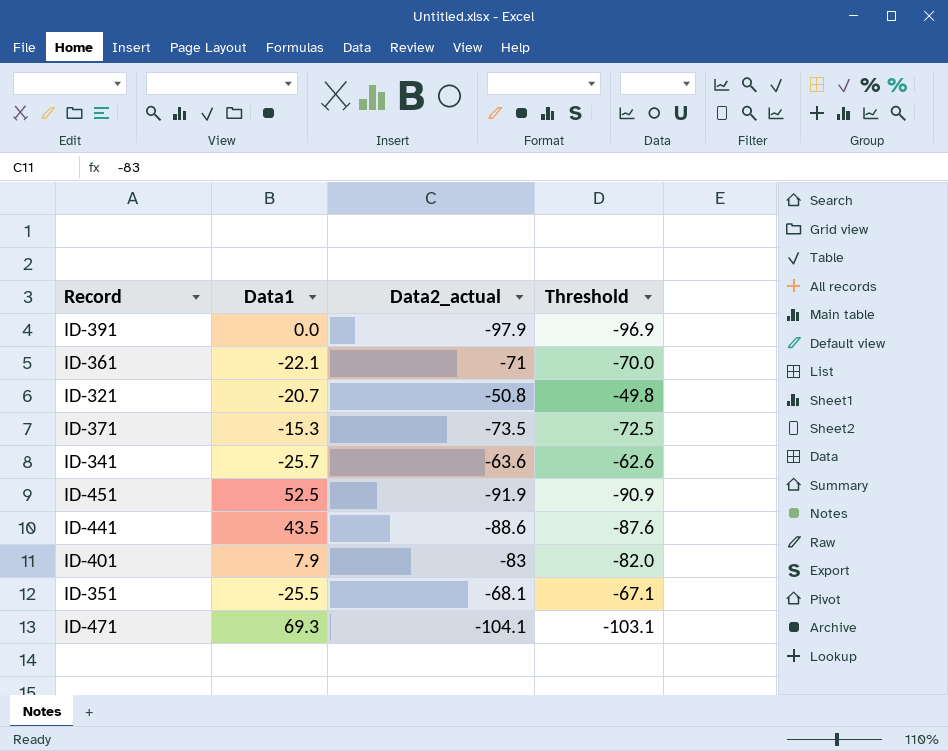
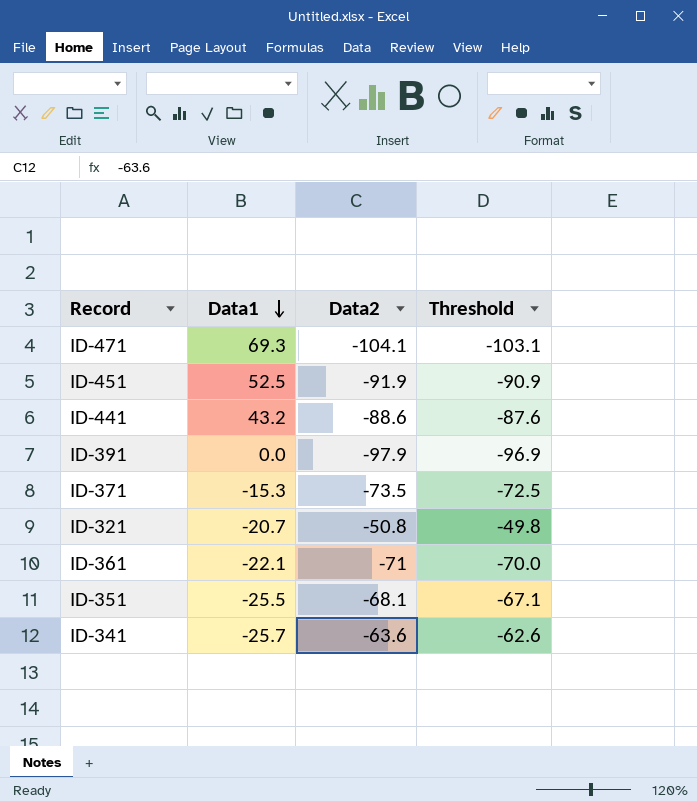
row order: none -> Data1 descending
column name: Data2_actual -> Data2
row ID-401: 7.9 | -83 | -82.0 -> none
ID-441 | Data1: 43.5 -> 43.2

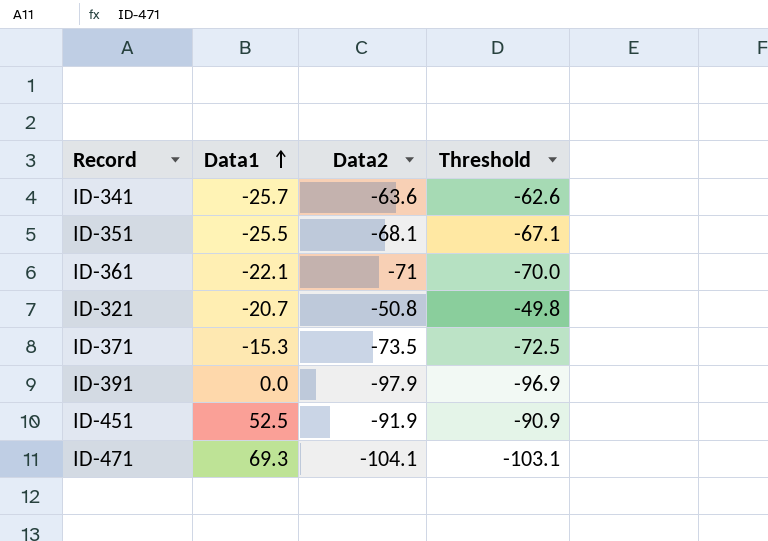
row order: Data1 descending -> Data1 ascending
row ID-441: 43.2 | -88.6 | -87.6 -> none

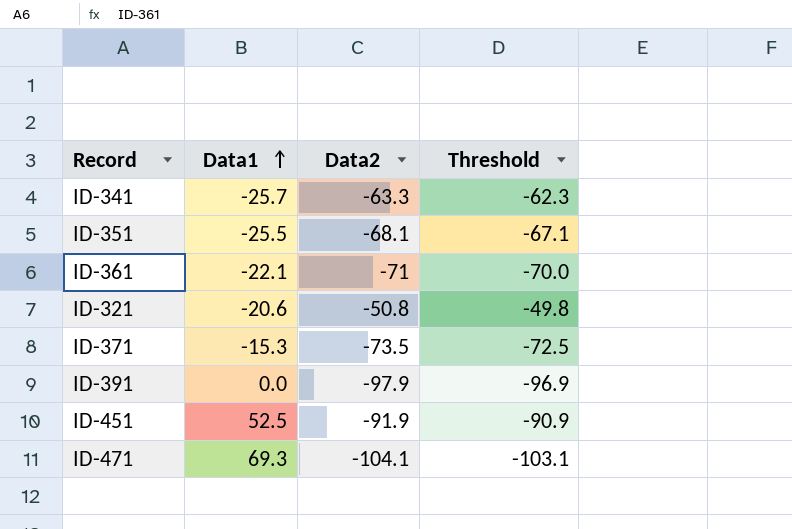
ID-341 | Data2: -63.6 -> -63.3
ID-341 | Threshold: -62.6 -> -62.3
ID-321 | Data1: -20.7 -> -20.6

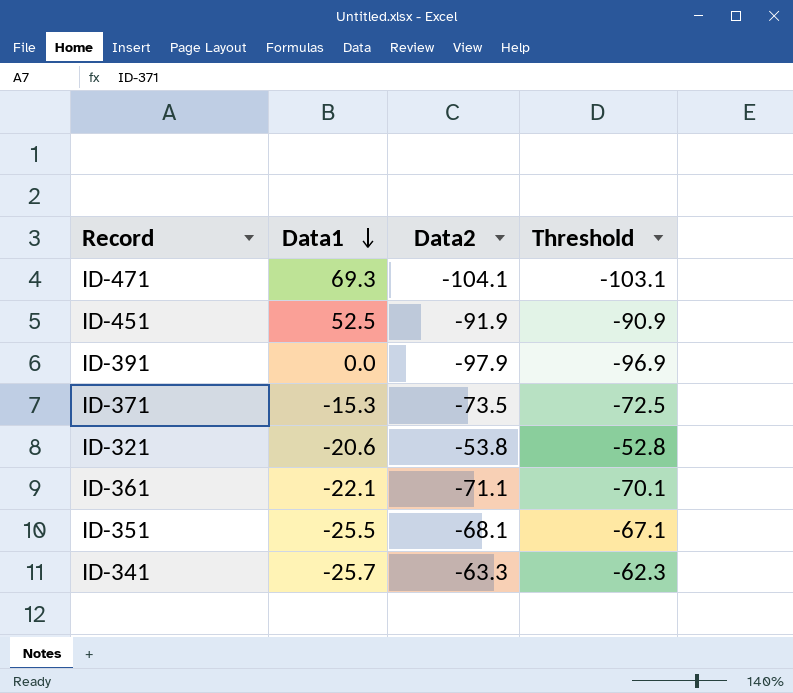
row order: Data1 ascending -> Data1 descending
ID-321 | Data2: -50.8 -> -53.8
ID-321 | Threshold: -49.8 -> -52.8
ID-361 | Data2: -71 -> -71.1
ID-361 | Threshold: -70.0 -> -70.1

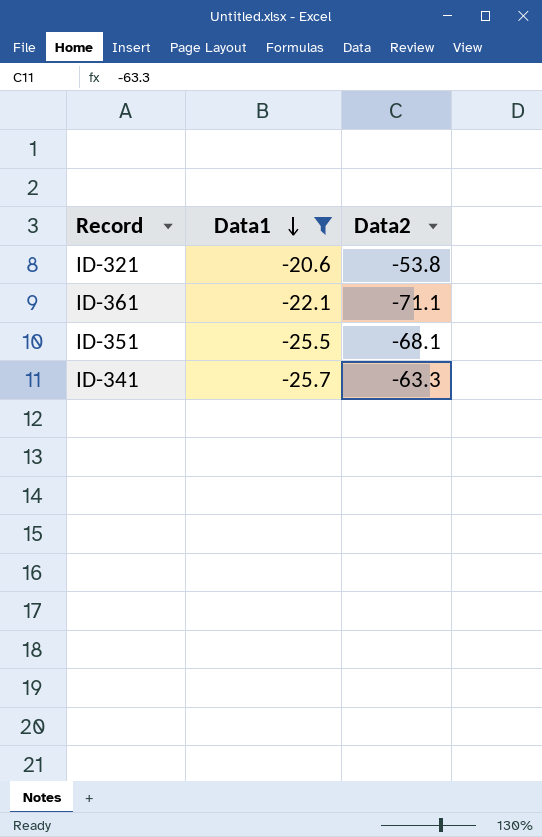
filter: none -> Data1 <= -20.6
column Threshold | formula: [Data2] + 1 -> none

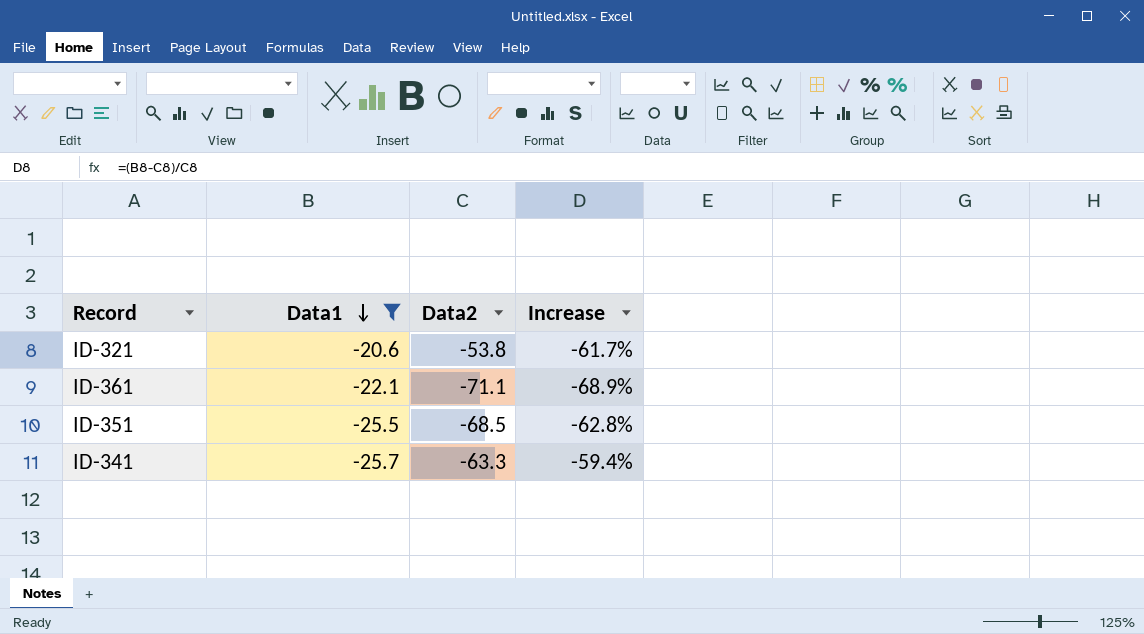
column Increase | formula: none -> ([Data1] - [Data2]) / [Data2]
ID-351 | Data2: -68.1 -> -68.5

